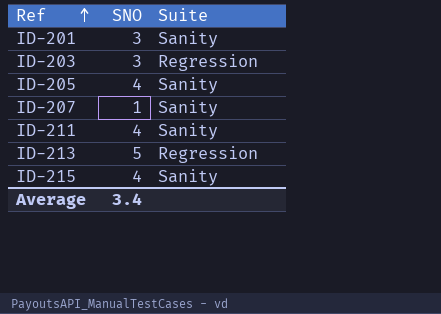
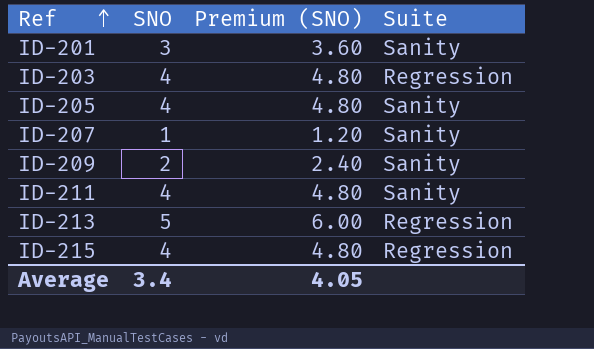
column Premium (SNO) | formula: none -> [SNO] * 1.2
ID-203 | SNO: 3 -> 4
row ID-209: none -> 2 | 2.40 | Sanity
ID-215 | Suite: Sanity -> Regression

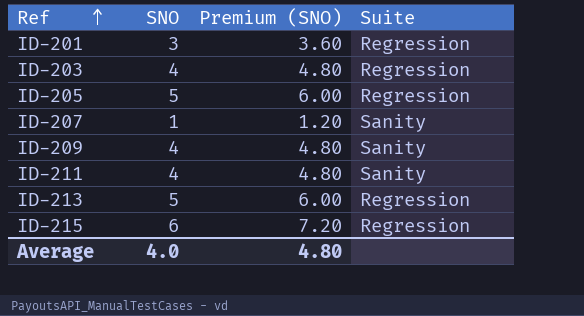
ID-201 | Suite: Sanity -> Regression
ID-205 | SNO: 4 -> 5
ID-205 | Premium (SNO): 4.80 -> 6.00
ID-205 | Suite: Sanity -> Regression
ID-209 | SNO: 2 -> 4
ID-209 | Premium (SNO): 2.40 -> 4.80
ID-215 | SNO: 4 -> 6
ID-215 | Premium (SNO): 4.80 -> 7.20
Average | SNO: 3.4 -> 4.0
Average | Premium (SNO): 4.05 -> 4.80

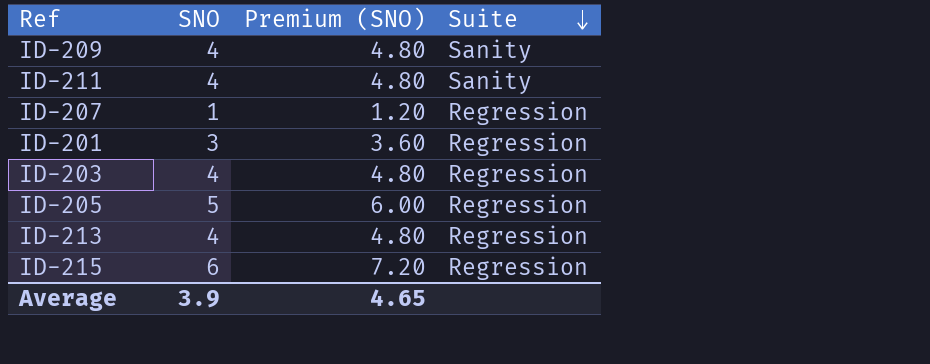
row order: Ref ascending -> Suite descending
ID-207 | Suite: Sanity -> Regression
ID-213 | SNO: 5 -> 4
ID-213 | Premium (SNO): 6.00 -> 4.80
Average | SNO: 4.0 -> 3.9
Average | Premium (SNO): 4.80 -> 4.65

